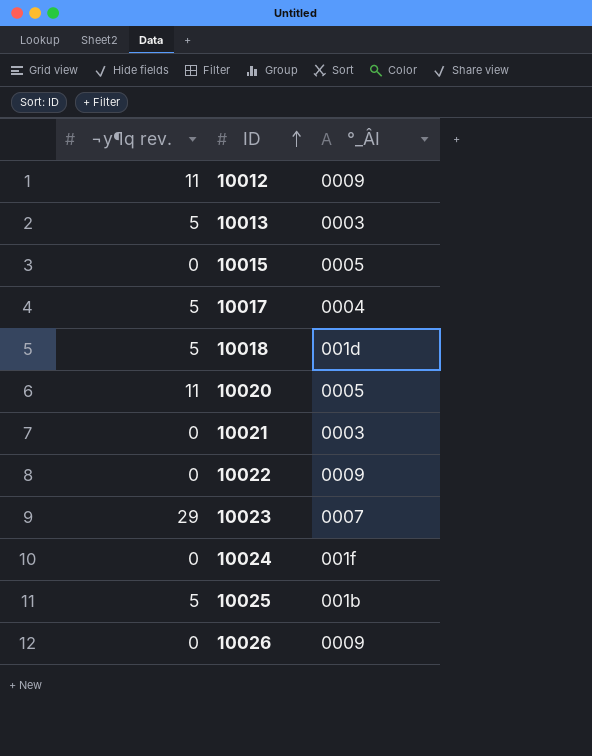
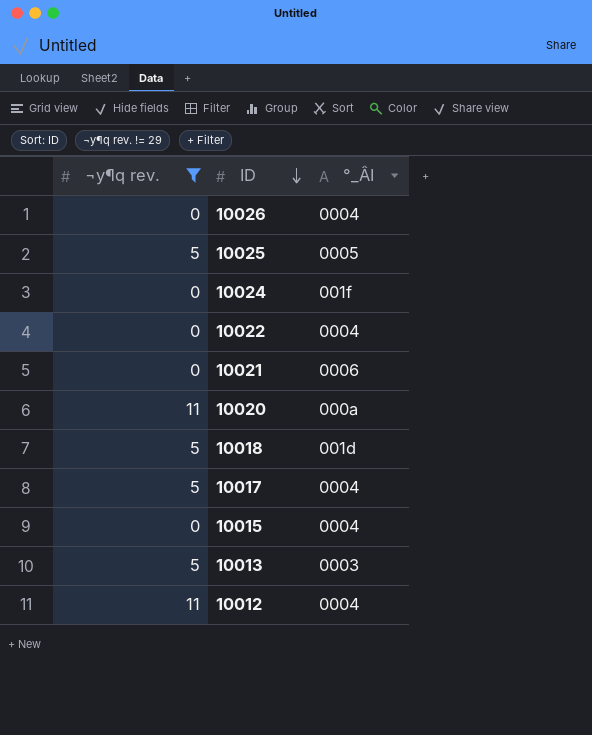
filter: none -> ¬y¶q rev. != 29
row order: ID ascending -> ID descending
10026 | °_ÂI: 0009 -> 0004
10025 | °_ÂI: 001b -> 0005
10022 | °_ÂI: 0009 -> 0004
10021 | °_ÂI: 0003 -> 0006
10020 | °_ÂI: 0005 -> 000a
10015 | °_ÂI: 0005 -> 0004
10012 | °_ÂI: 0009 -> 0004

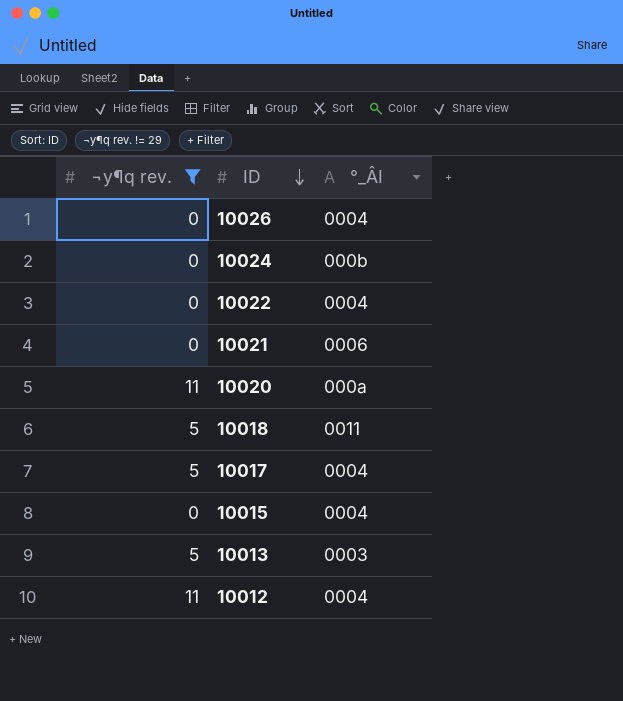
row 10025: 5 | 0005 -> none
10024 | °_ÂI: 001f -> 000b
10018 | °_ÂI: 001d -> 0011

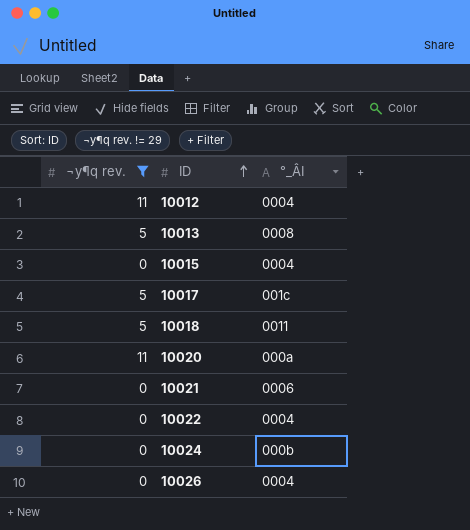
row order: ID descending -> ID ascending
10013 | °_ÂI: 0003 -> 0008
10017 | °_ÂI: 0004 -> 001c

